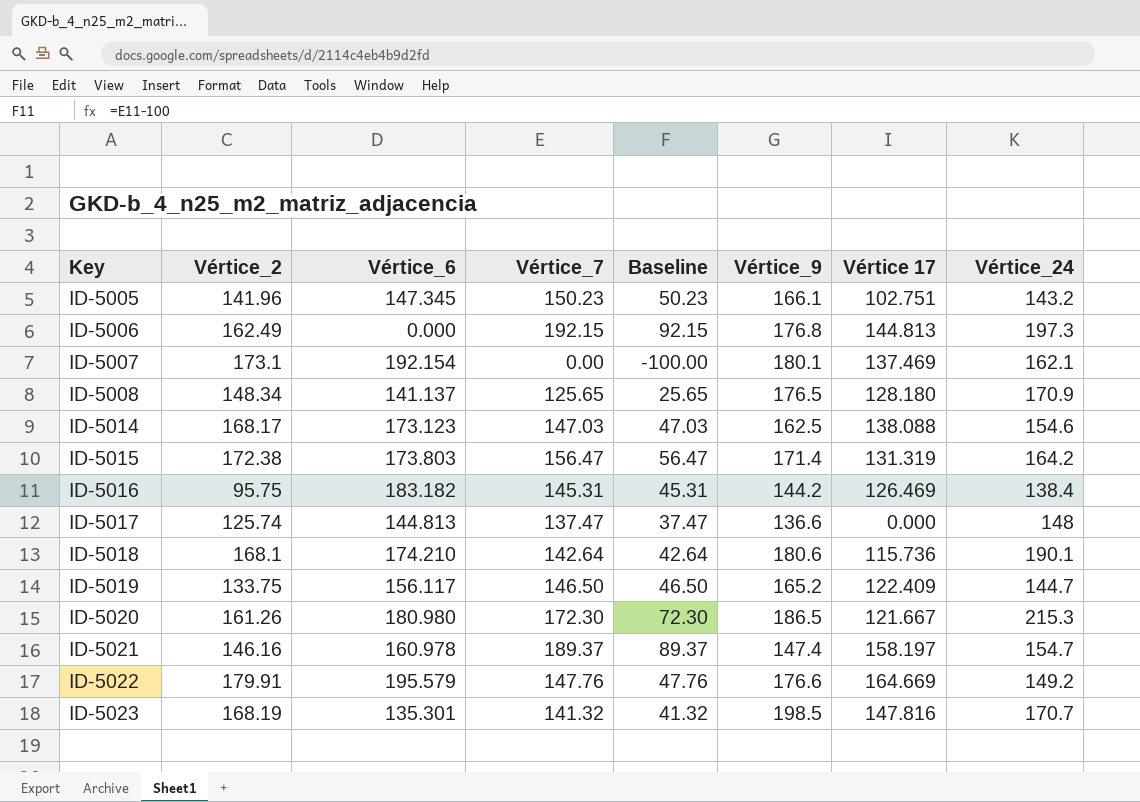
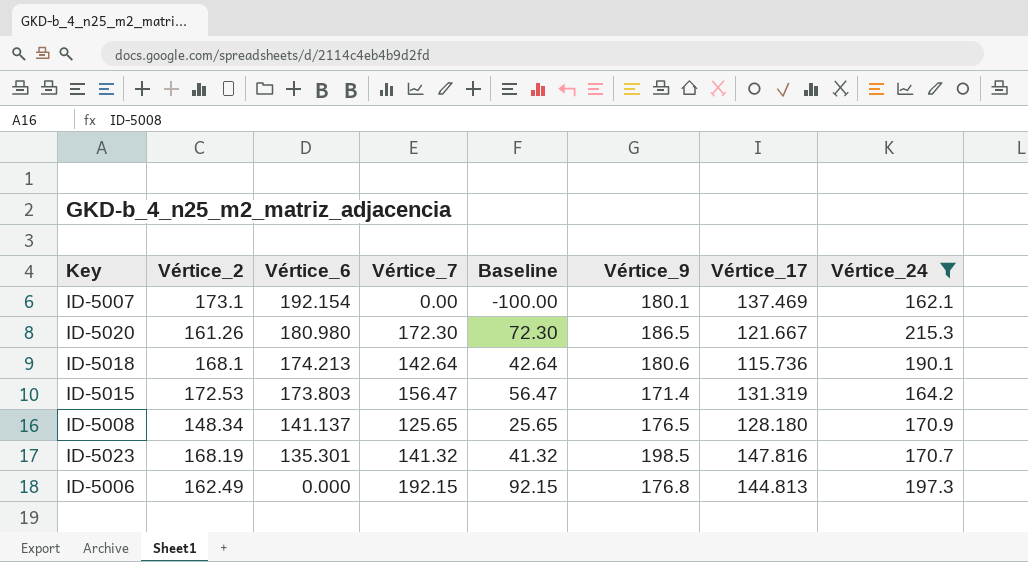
filter: none -> Vértice_24 >= 162.1
row order: Key ascending -> Vértice_6 descending
column name: Vértice 17 -> Vértice_17
ID-5018 | Vértice_6: 174.210 -> 174.213
ID-5015 | Vértice_2: 172.38 -> 172.53

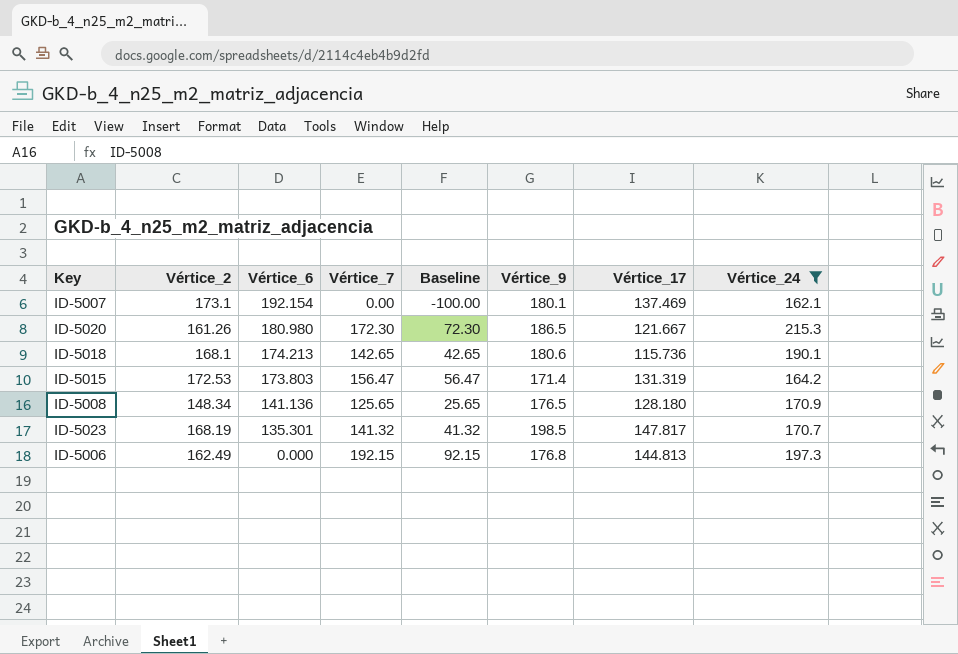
ID-5018 | Vértice_7: 142.64 -> 142.65
ID-5018 | Baseline: 42.64 -> 42.65
ID-5008 | Vértice_6: 141.137 -> 141.136
ID-5023 | Vértice_17: 147.816 -> 147.817

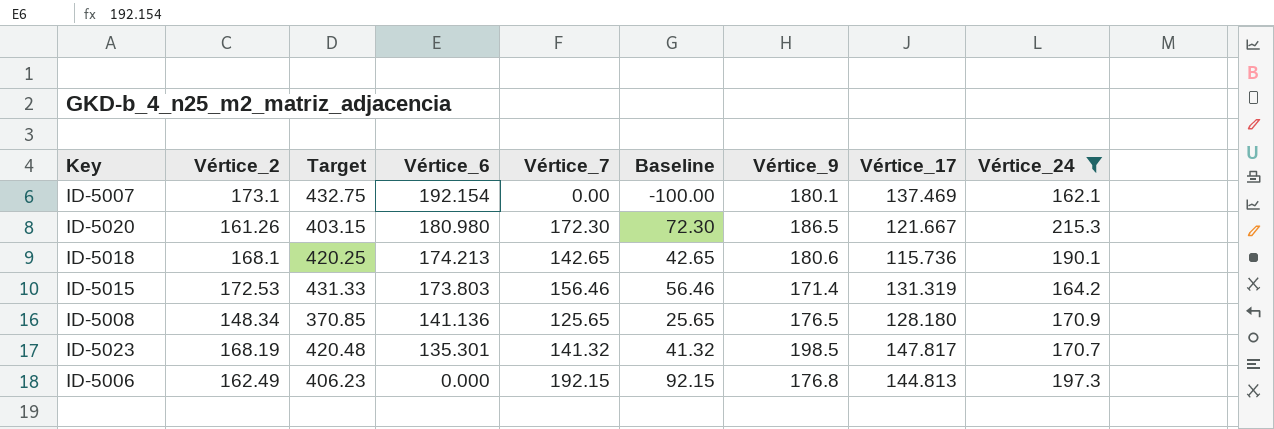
column Target | formula: none -> [Vértice_2] * 2.5
ID-5015 | Vértice_7: 156.47 -> 156.46
ID-5015 | Baseline: 56.47 -> 56.46

